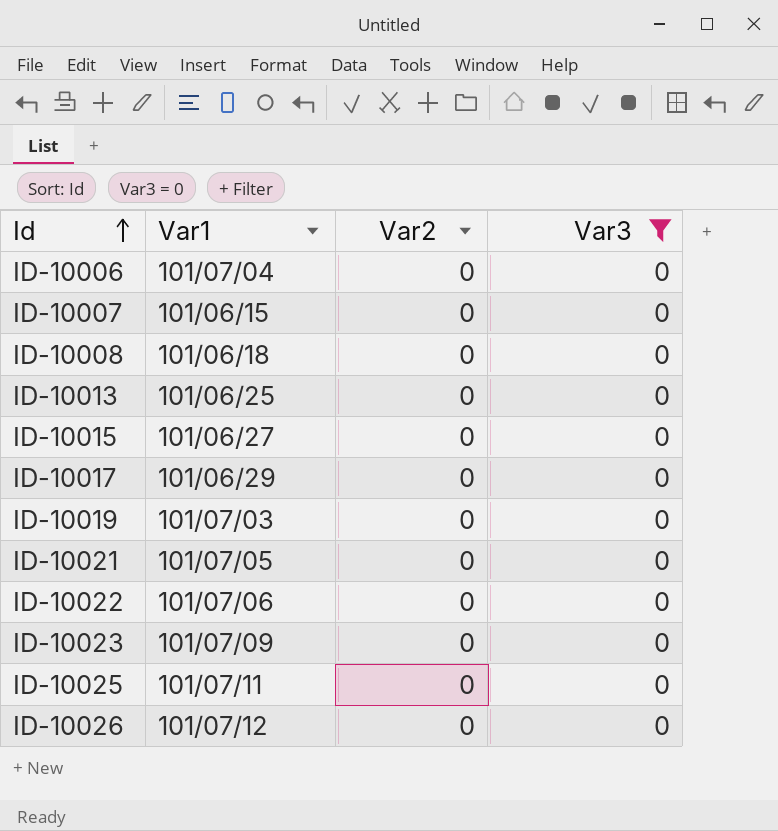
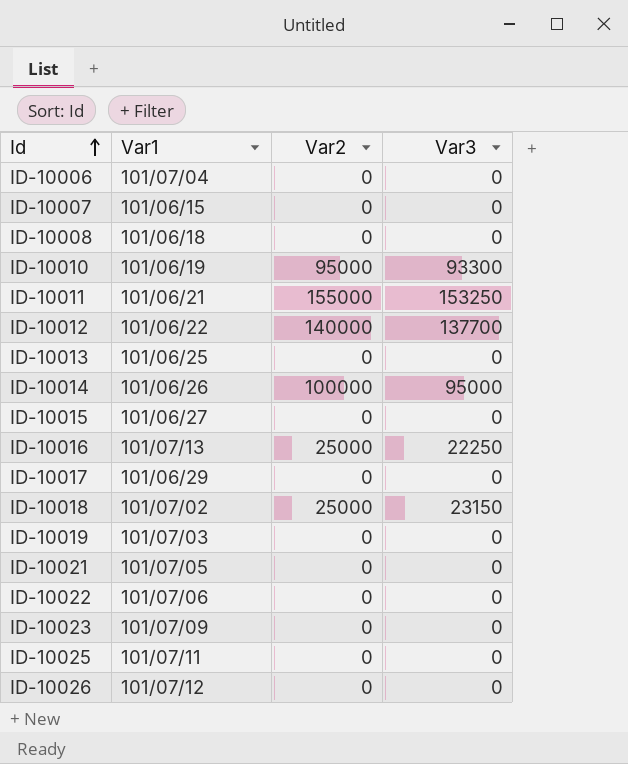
filter: Var3 = 0 -> none

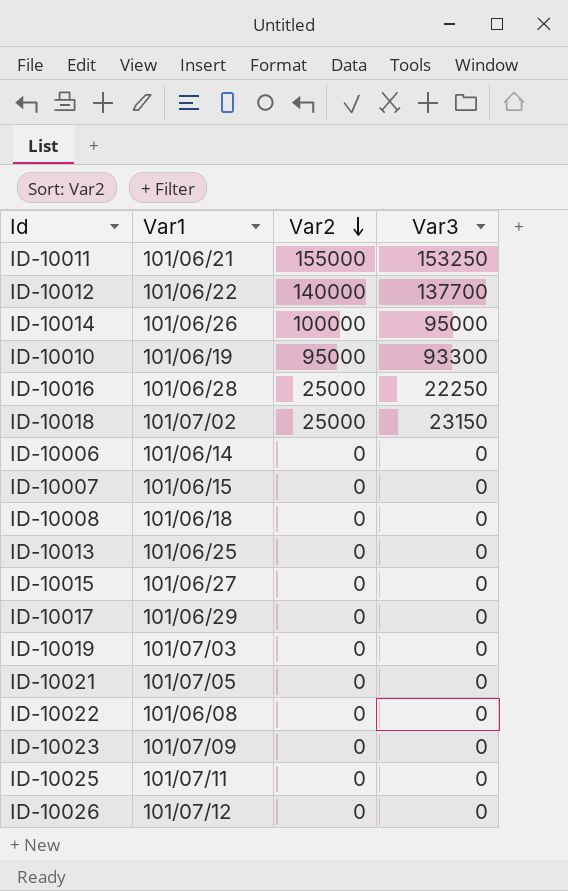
row order: Id ascending -> Var2 descending
ID-10016 | Var1: 101/07/13 -> 101/06/28
ID-10006 | Var1: 101/07/04 -> 101/06/14
ID-10022 | Var1: 101/07/06 -> 101/06/08

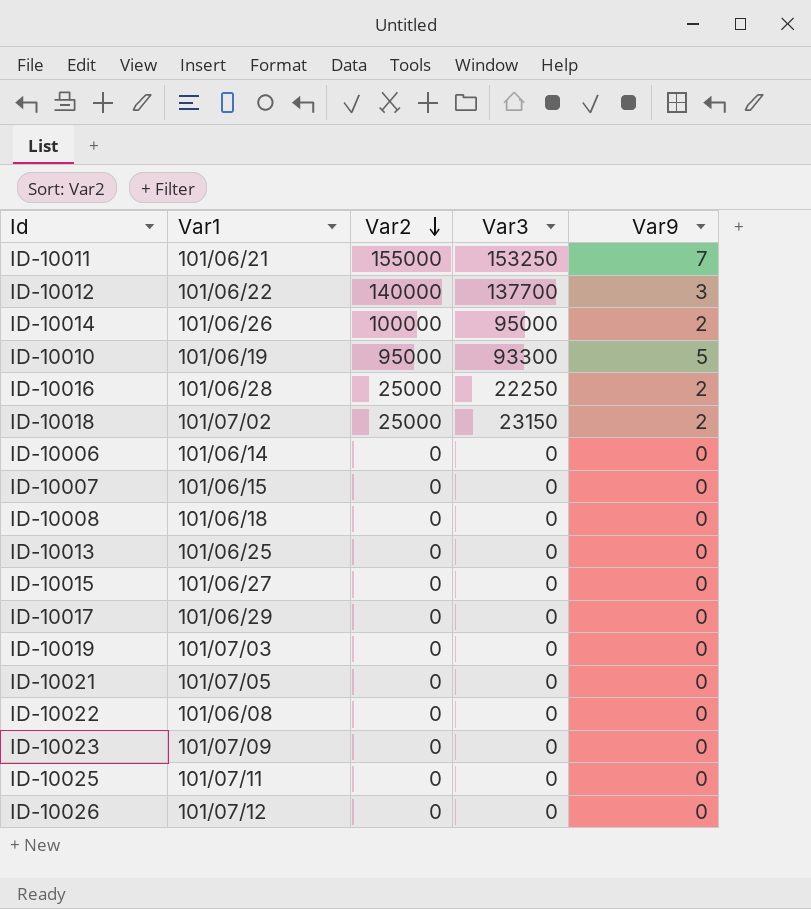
column Var9 | position: none -> 5

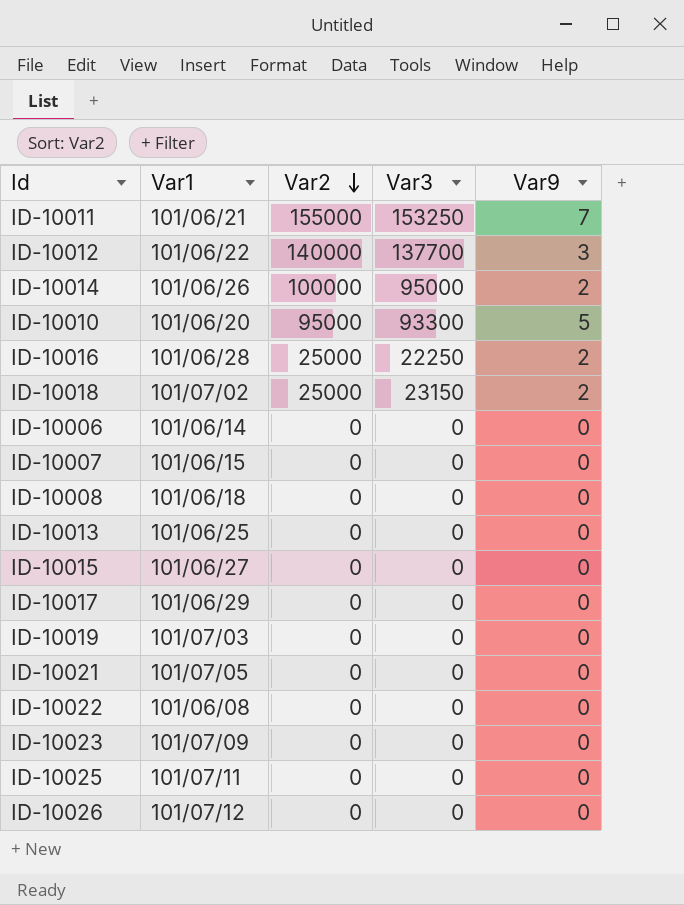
ID-10010 | Var1: 101/06/19 -> 101/06/20

